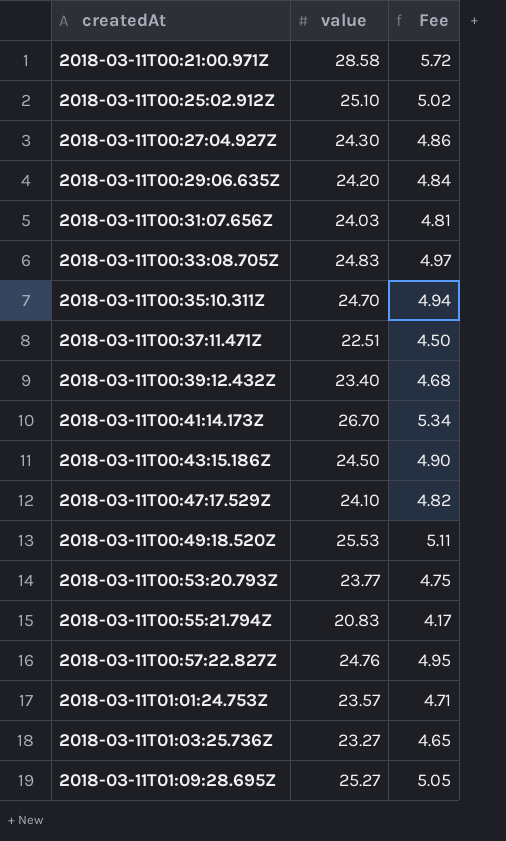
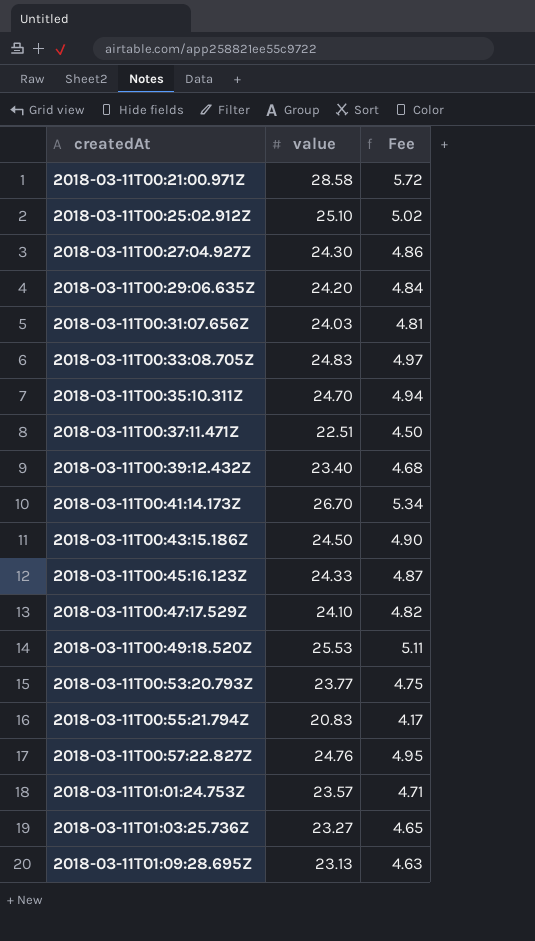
row 2018-03-11T00:45:16.123Z: none -> 24.33 | 4.87
2018-03-11T01:09:28.695Z | value: 25.27 -> 23.13
2018-03-11T01:09:28.695Z | Fee: 5.05 -> 4.63

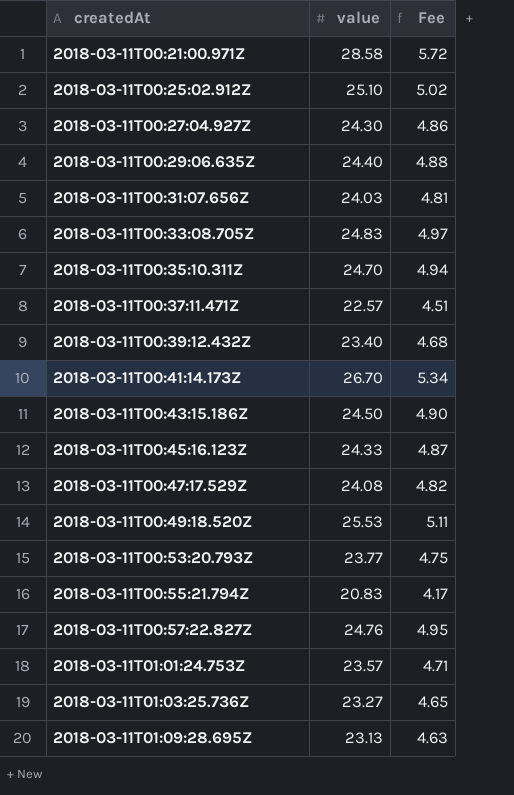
2018-03-11T00:29:06.635Z | value: 24.20 -> 24.40
2018-03-11T00:29:06.635Z | Fee: 4.84 -> 4.88
2018-03-11T00:37:11.471Z | value: 22.51 -> 22.57
2018-03-11T00:37:11.471Z | Fee: 4.50 -> 4.51
2018-03-11T00:47:17.529Z | value: 24.10 -> 24.08

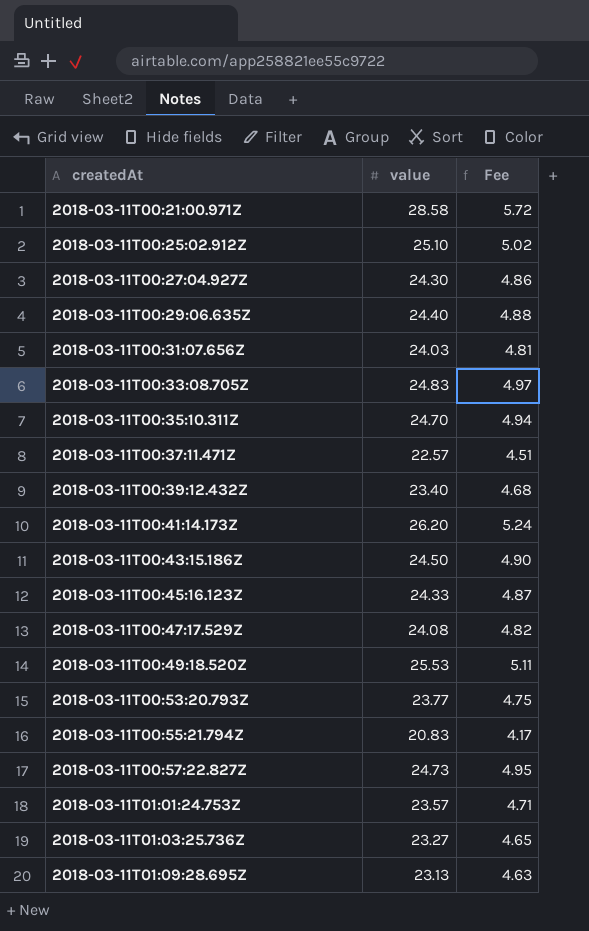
2018-03-11T00:41:14.173Z | value: 26.70 -> 26.20
2018-03-11T00:41:14.173Z | Fee: 5.34 -> 5.24
2018-03-11T00:57:22.827Z | value: 24.76 -> 24.73

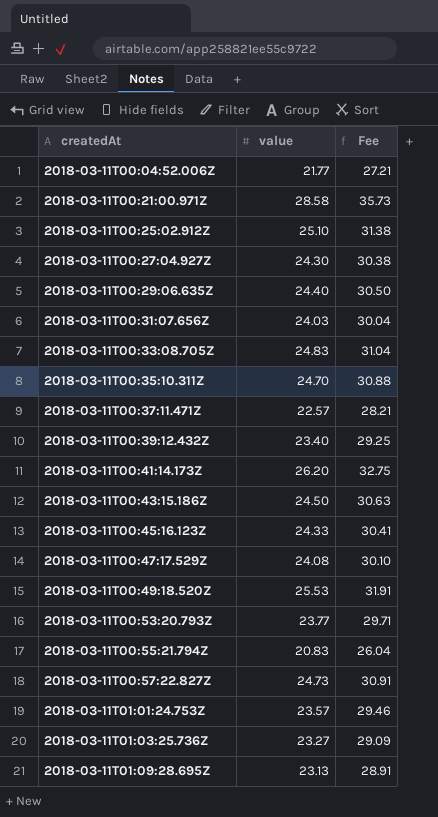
column Fee | formula: [value] * 0.2 -> [value] * 1.25
row 2018-03-11T00:04:52.006Z: none -> 21.77 | 27.21

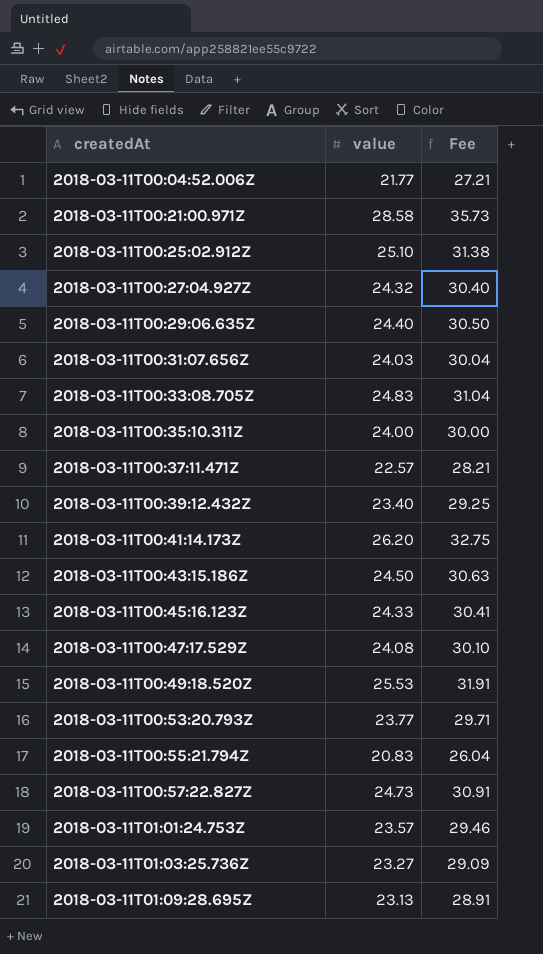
2018-03-11T00:27:04.927Z | value: 24.30 -> 24.32
2018-03-11T00:27:04.927Z | Fee: 30.38 -> 30.40
2018-03-11T00:35:10.311Z | value: 24.70 -> 24.00
2018-03-11T00:35:10.311Z | Fee: 30.88 -> 30.00

